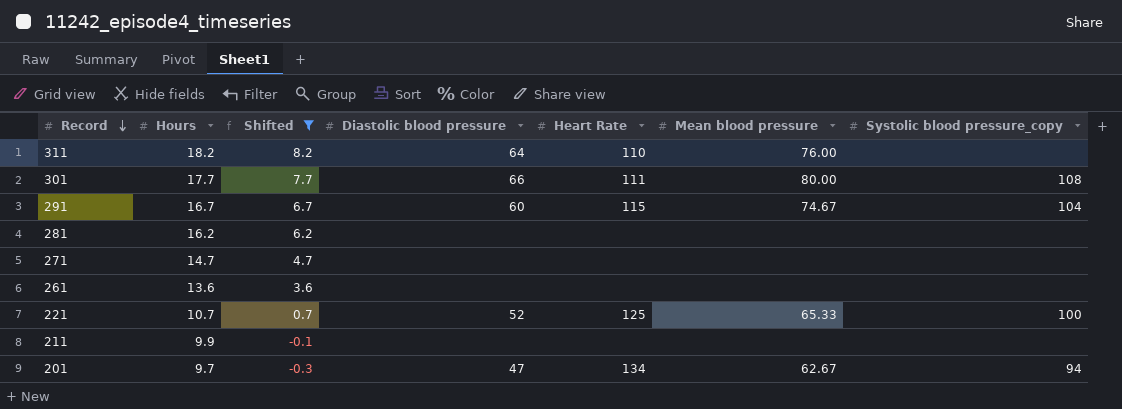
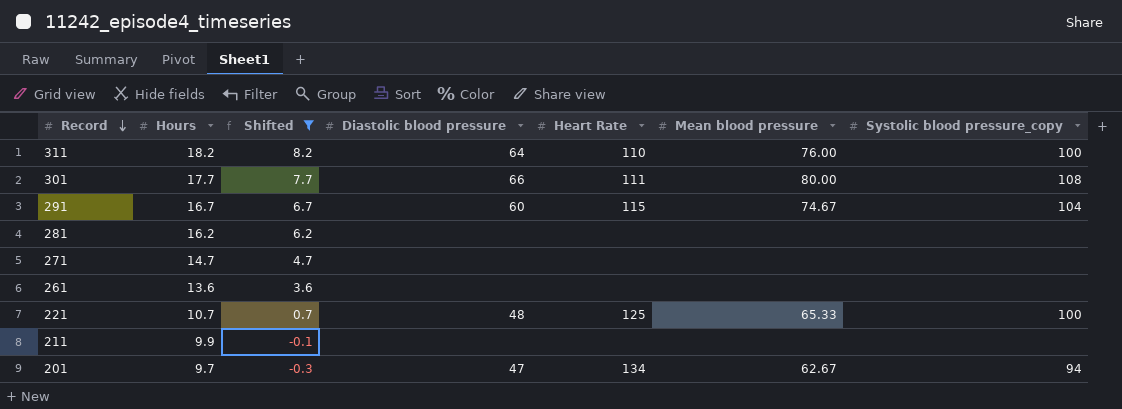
311 | Systolic blood pressure_copy: none -> 100
221 | Diastolic blood pressure: 52 -> 48

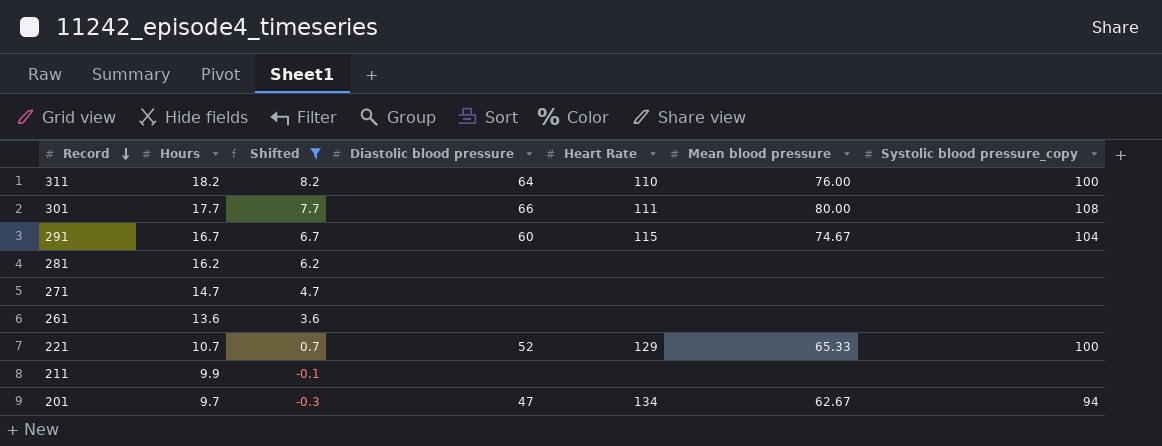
221 | Diastolic blood pressure: 48 -> 52
221 | Heart Rate: 125 -> 129

